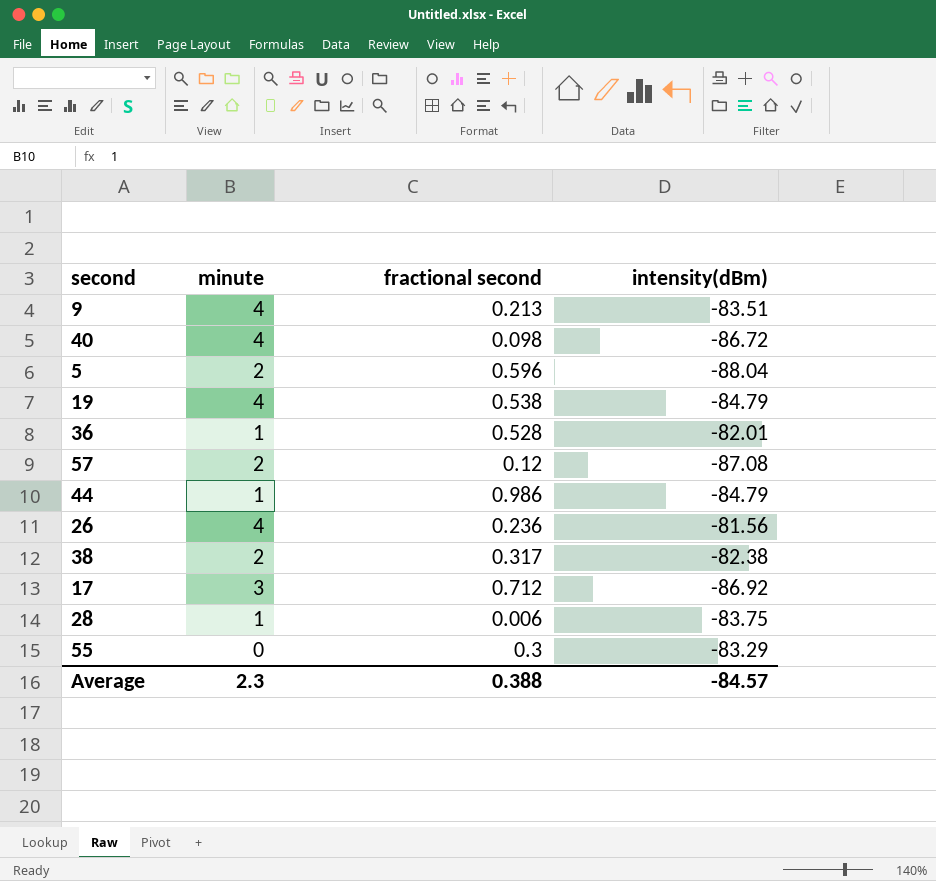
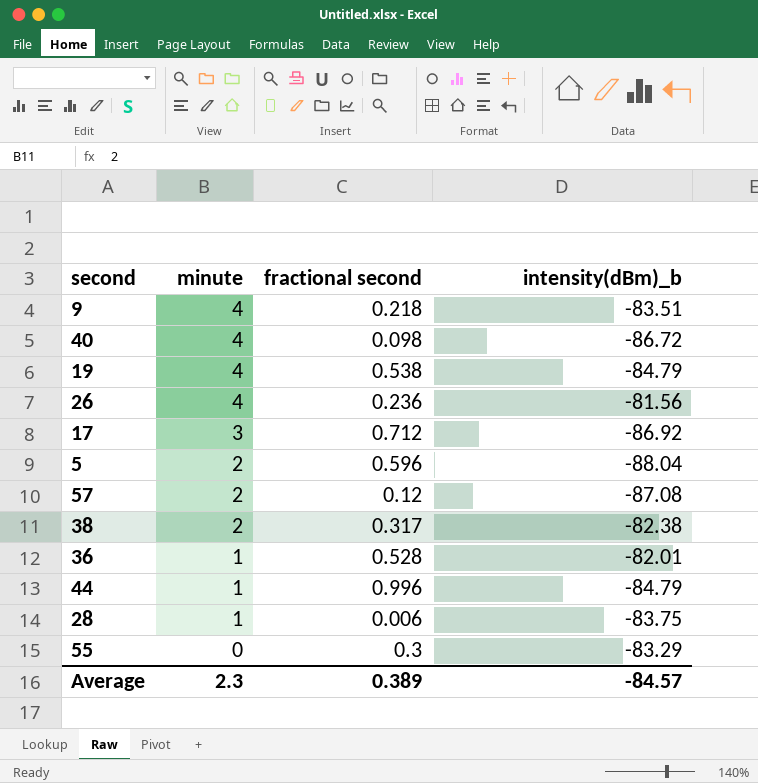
row order: none -> minute descending
column name: intensity(dBm) -> intensity(dBm)_b
9 | fractional second: 0.213 -> 0.218
44 | fractional second: 0.986 -> 0.996
Average | fractional second: 0.388 -> 0.389

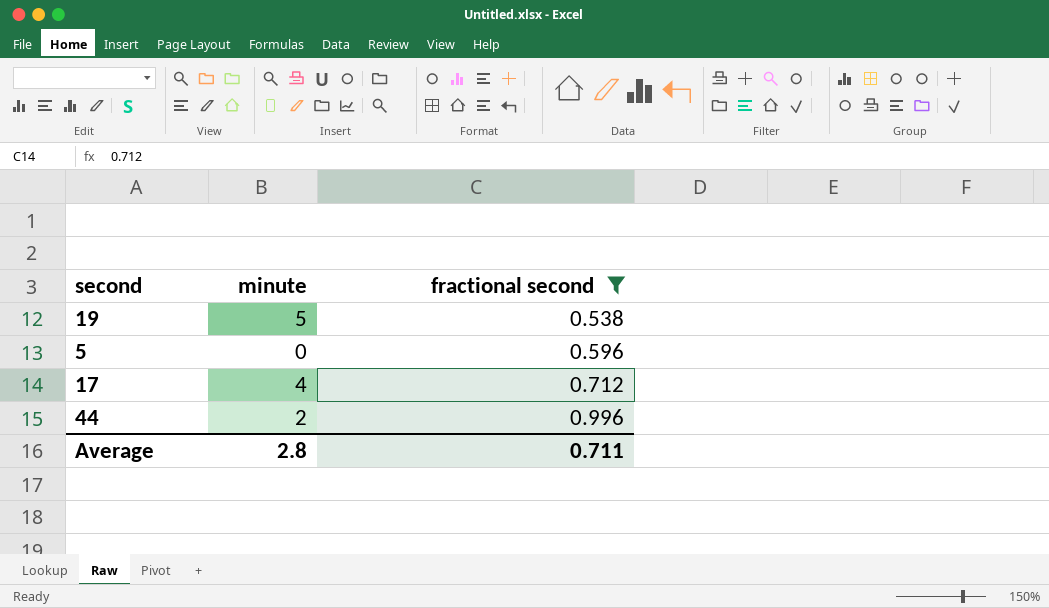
filter: none -> fractional second >= 0.538
row order: minute descending -> fractional second ascending
column intensity(dBm)_b | position: 4 -> none
19 | minute: 4 -> 5
5 | minute: 2 -> 0
17 | minute: 3 -> 4
44 | minute: 1 -> 2
Average | minute: 2.3 -> 2.8
Average | fractional second: 0.389 -> 0.711

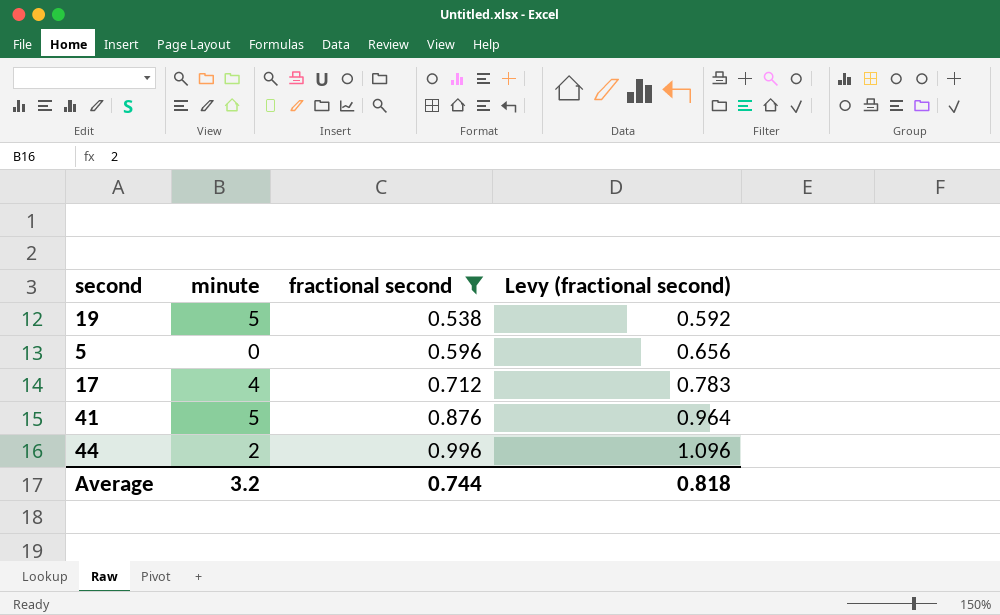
column Levy (fractional second) | formula: none -> [fractional second] * 1.1
row 41: none -> 5 | 0.876 | 0.964
Average | minute: 2.8 -> 3.2
Average | fractional second: 0.711 -> 0.744

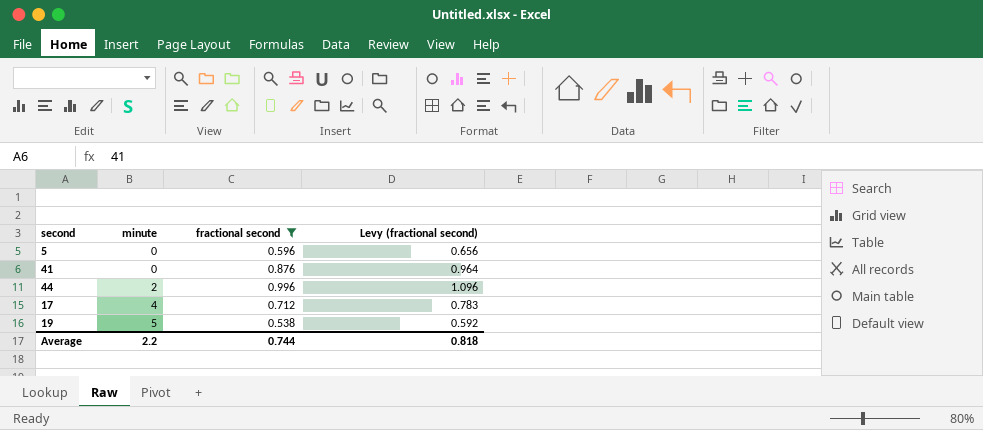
row order: fractional second ascending -> minute ascending
41 | minute: 5 -> 0
Average | minute: 3.2 -> 2.2

